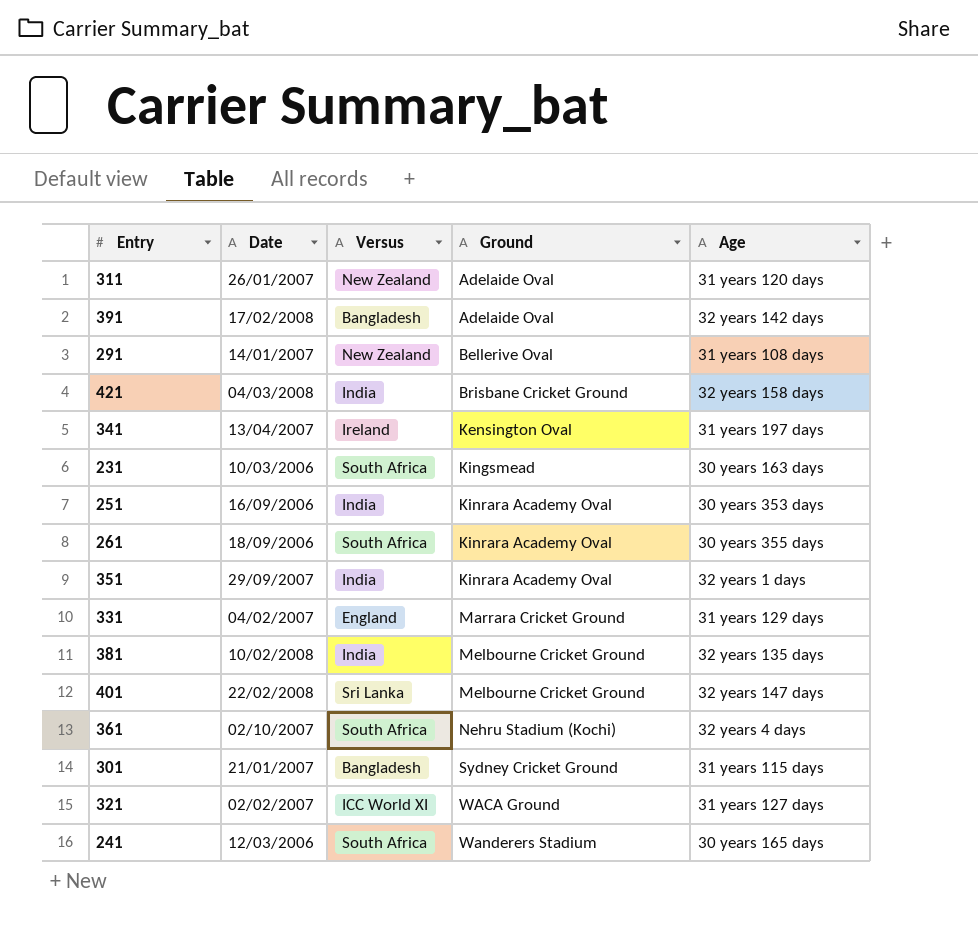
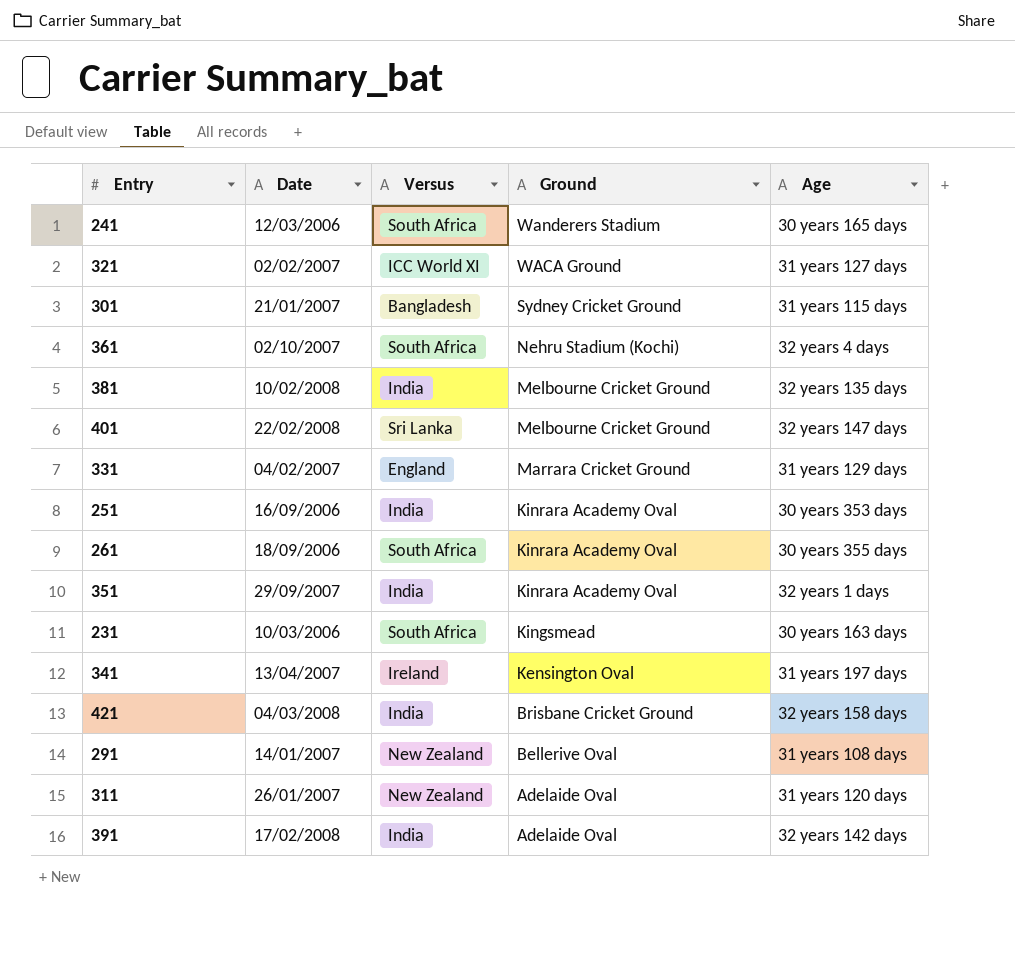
row order: Ground ascending -> Ground descending
391 | Versus: Bangladesh -> India

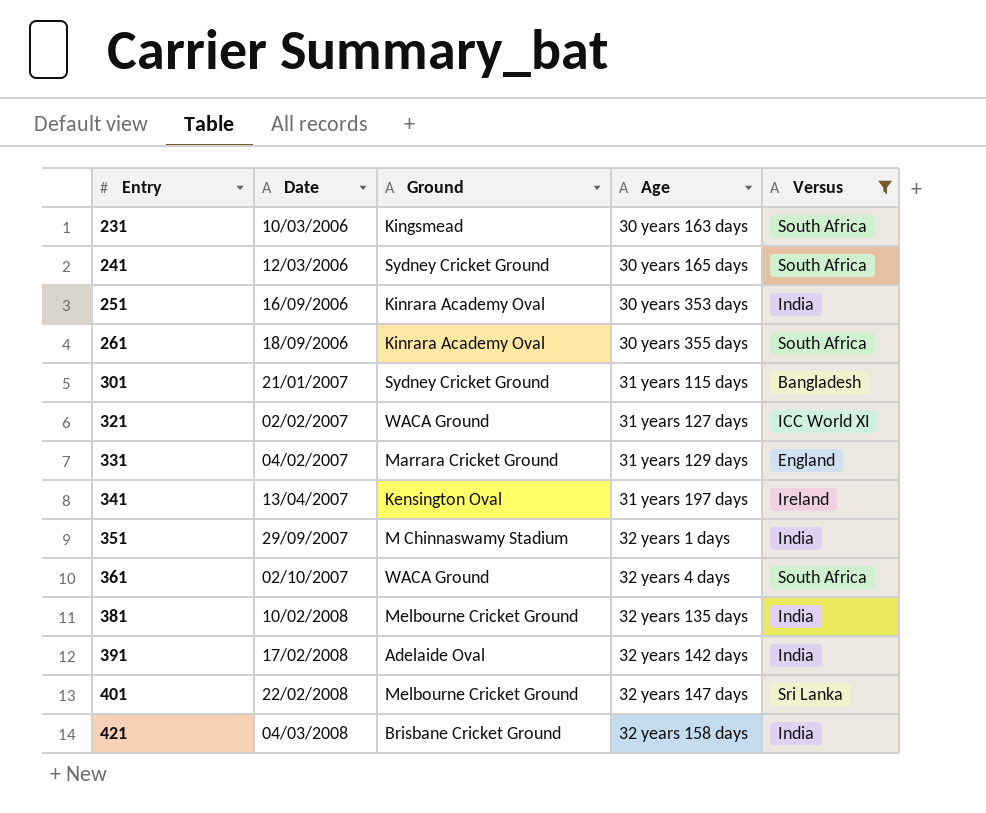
filter: none -> Versus != New Zealand
row order: Ground descending -> Entry ascending
column Versus | position: 3 -> 5
241 | Ground: Wanderers Stadium -> Sydney Cricket Ground
351 | Ground: Kinrara Academy Oval -> M Chinnaswamy Stadium
361 | Ground: Nehru Stadium (Kochi) -> WACA Ground

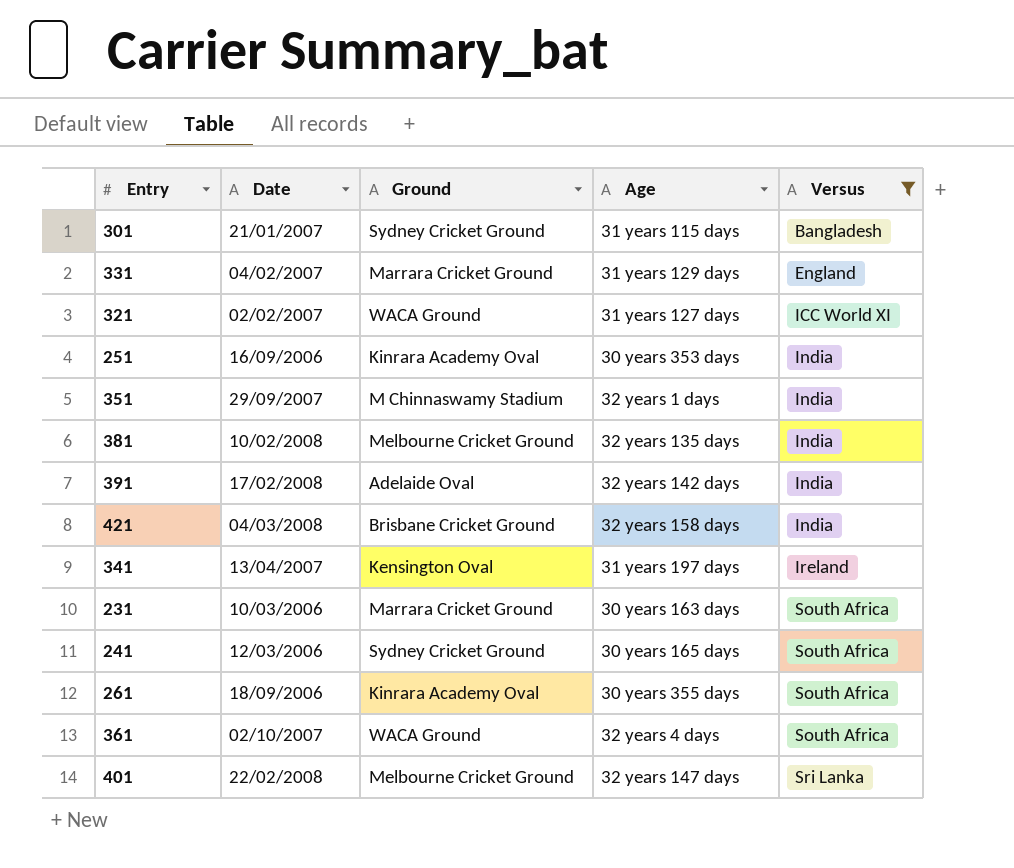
row order: Entry ascending -> Versus ascending
231 | Ground: Kingsmead -> Marrara Cricket Ground

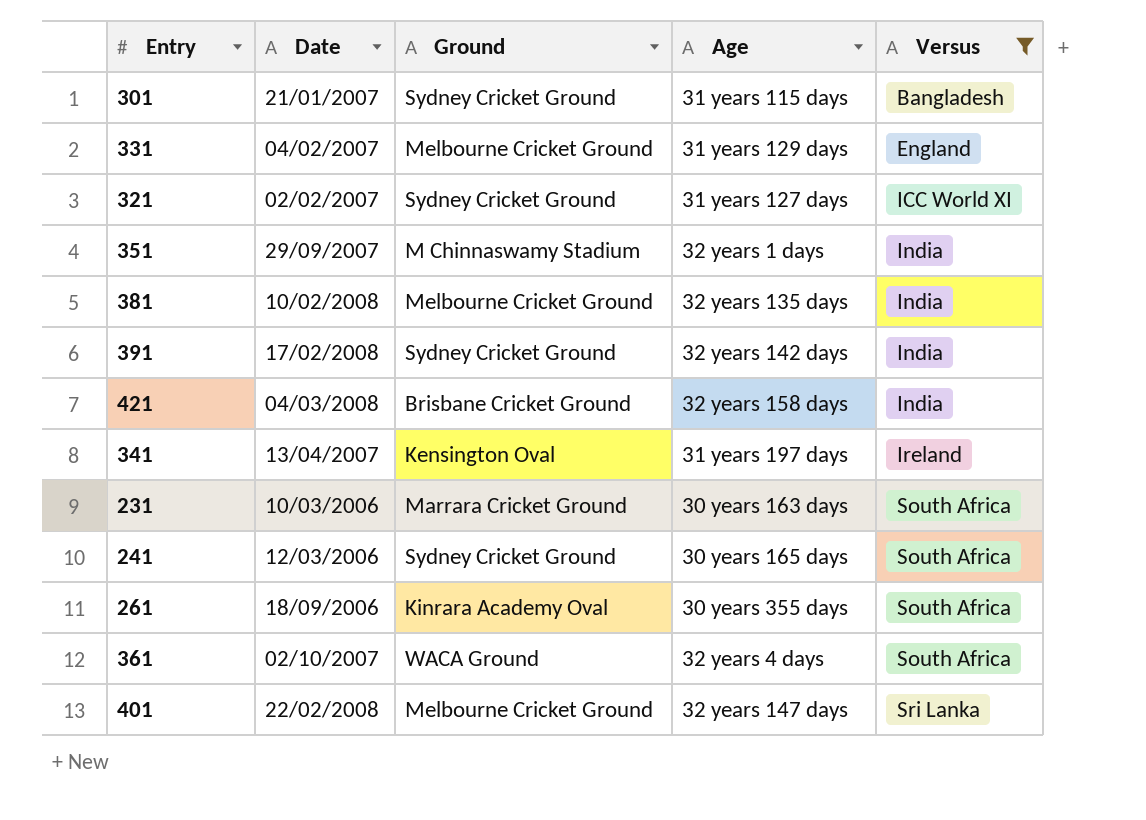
row 251: 16/09/2006 | Kinrara Academy Oval | 30 years 353 days | India -> none
331 | Ground: Marrara Cricket Ground -> Melbourne Cricket Ground
321 | Ground: WACA Ground -> Sydney Cricket Ground
391 | Ground: Adelaide Oval -> Sydney Cricket Ground

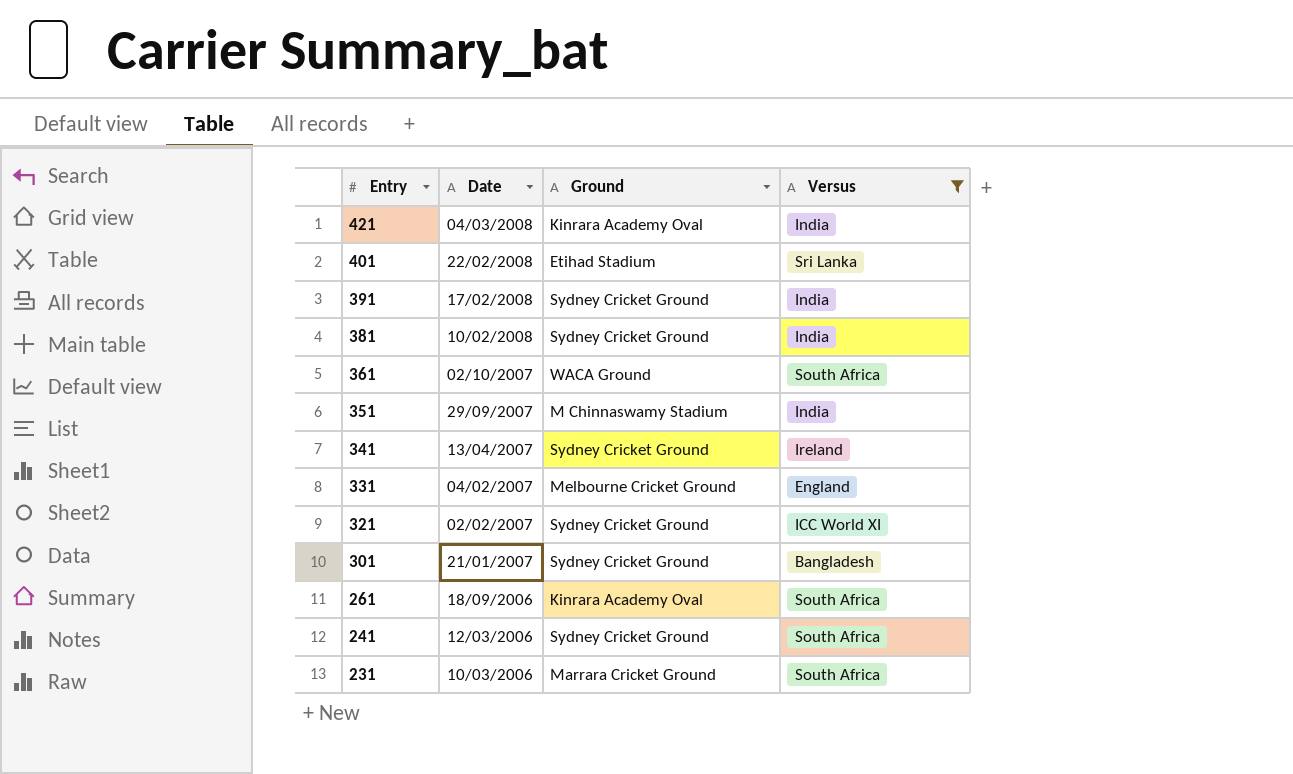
row order: Versus ascending -> Entry descending
column Age | position: 4 -> none
421 | Ground: Brisbane Cricket Ground -> Kinrara Academy Oval
401 | Ground: Melbourne Cricket Ground -> Etihad Stadium
381 | Ground: Melbourne Cricket Ground -> Sydney Cricket Ground
341 | Ground: Kensington Oval -> Sydney Cricket Ground

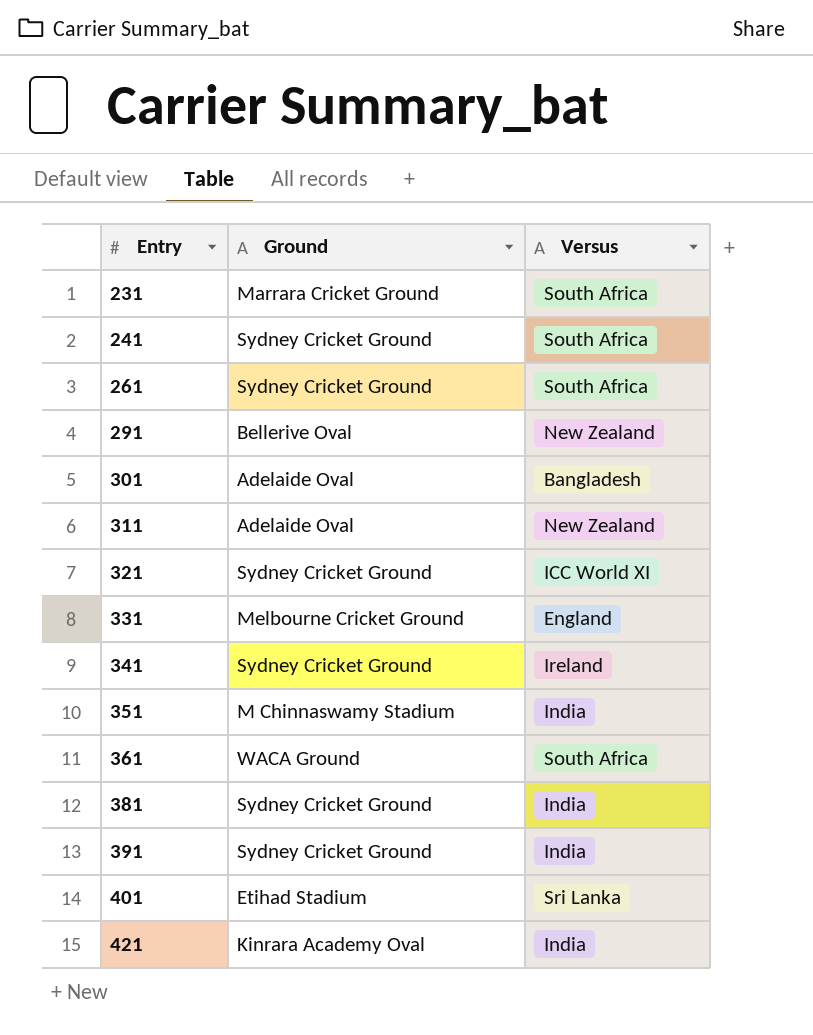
filter: Versus != New Zealand -> none
row order: Entry descending -> Entry ascending
column Date | position: 2 -> none
261 | Ground: Kinrara Academy Oval -> Sydney Cricket Ground
301 | Ground: Sydney Cricket Ground -> Adelaide Oval

